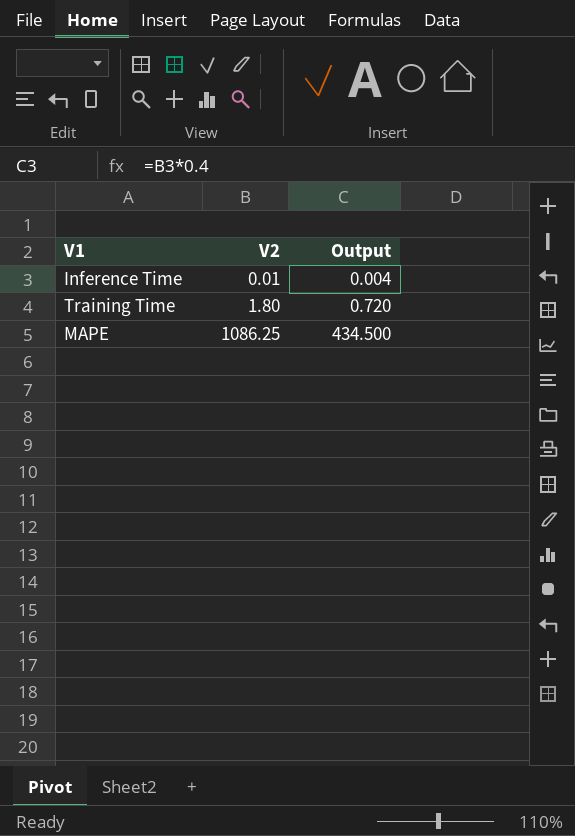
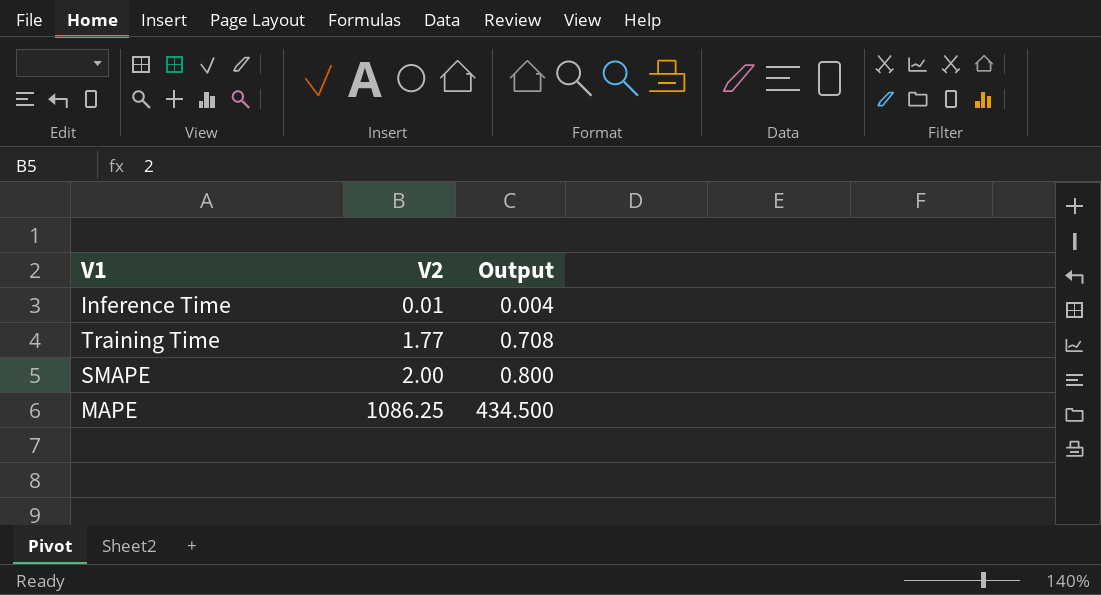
Training Time | V2: 1.80 -> 1.77
Training Time | Output: 0.720 -> 0.708
row SMAPE: none -> 2.00 | 0.800

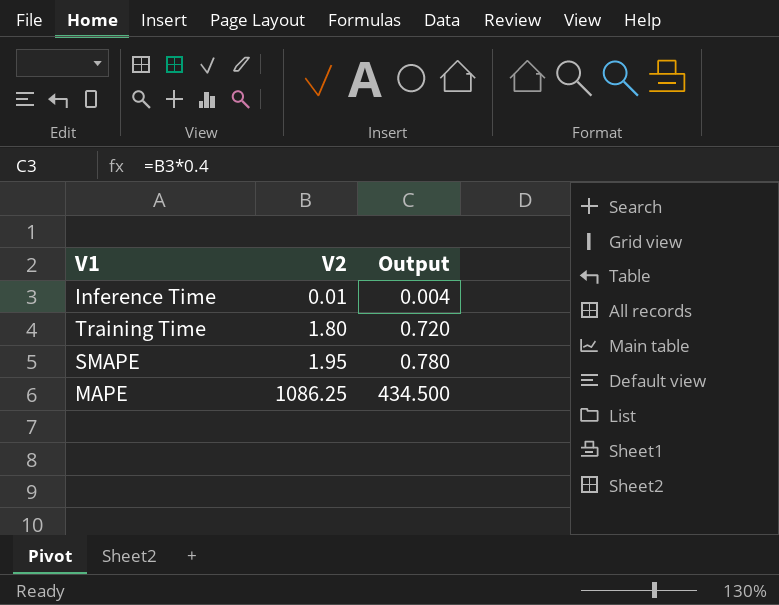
Training Time | V2: 1.77 -> 1.80
Training Time | Output: 0.708 -> 0.720
SMAPE | V2: 2.00 -> 1.95
SMAPE | Output: 0.800 -> 0.780

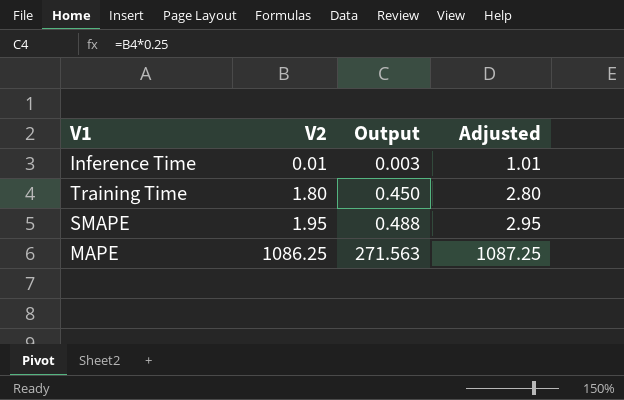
column Output | formula: [V2] * 0.4 -> [V2] * 0.25
column Adjusted | formula: none -> [V2] + 1

